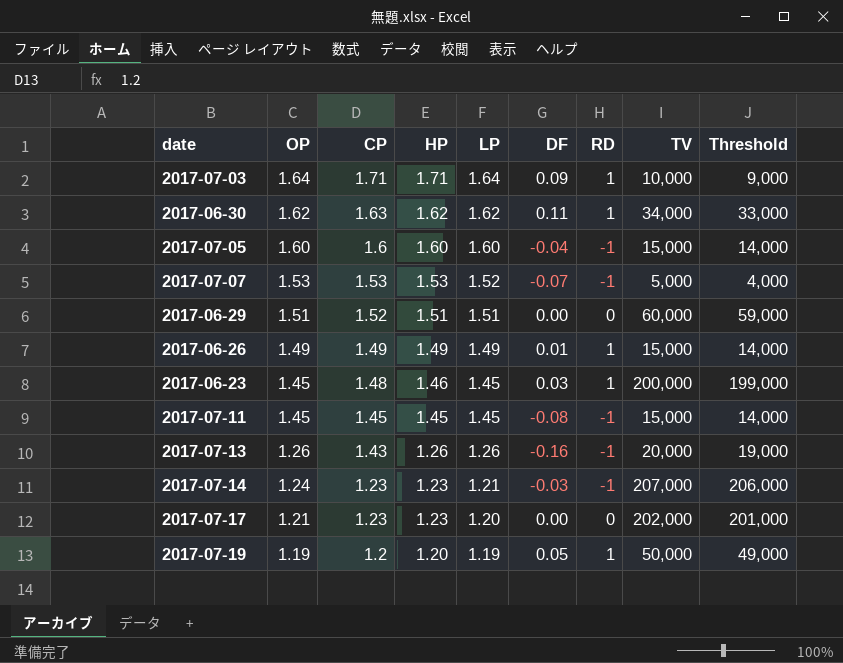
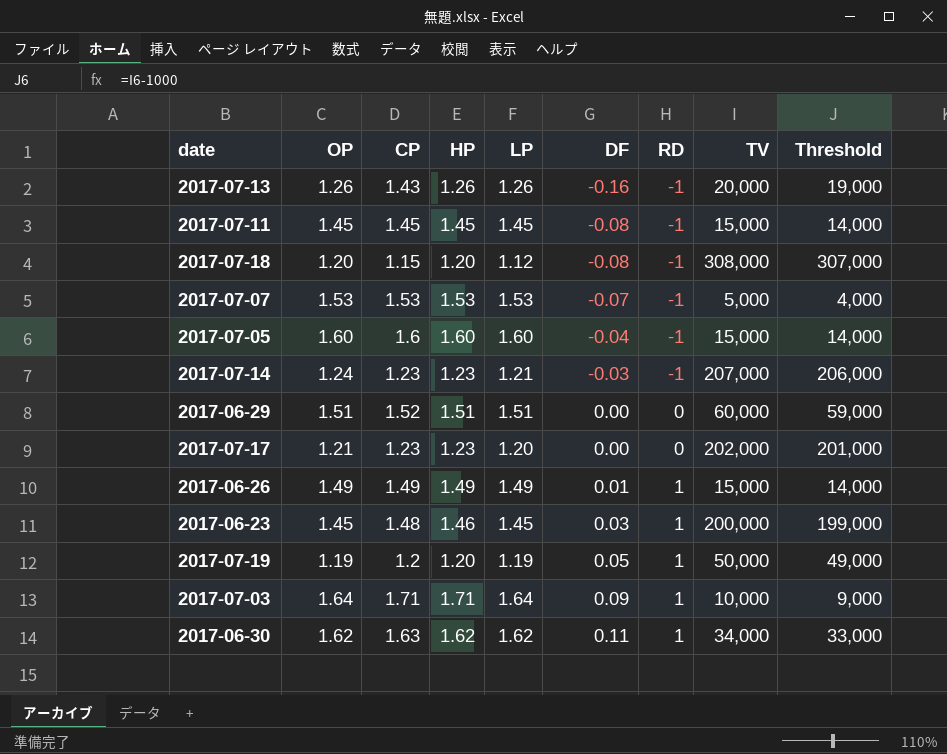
row order: OP descending -> DF ascending
row 2017-07-18: none -> 1.20 | 1.15 | 1.20 | 1.12 | -0.08 | -1 | 308,000 | 307,000
2017-07-07 | LP: 1.52 -> 1.53

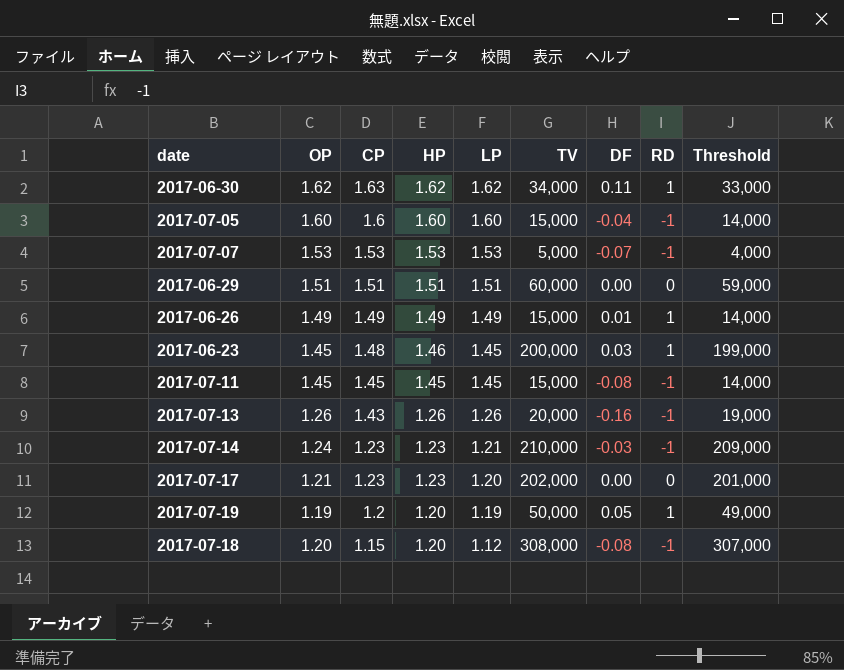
row order: DF ascending -> CP descending
column TV | position: 8 -> 6
row 2017-07-03: 1.64 | 1.71 | 1.71 | 1.64 | 0.09 | 1 | 10,000 | 9,000 -> none
2017-06-29 | CP: 1.52 -> 1.51
2017-07-14 | TV: 207,000 -> 210,000
2017-07-14 | Threshold: 206,000 -> 209,000

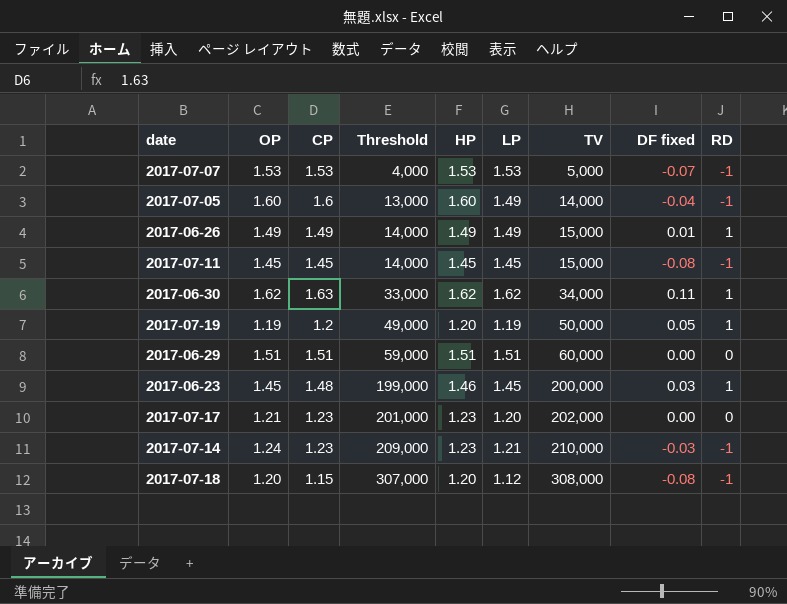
row order: CP descending -> Threshold ascending
column Threshold | position: 9 -> 4
column name: DF -> DF fixed
row 2017-07-13: 1.26 | 1.43 | 1.26 | 1.26 | 20,000 | -0.16 | -1 | 19,000 -> none
2017-07-05 | Threshold: 14,000 -> 13,000
2017-07-05 | LP: 1.60 -> 1.49
2017-07-05 | TV: 15,000 -> 14,000

